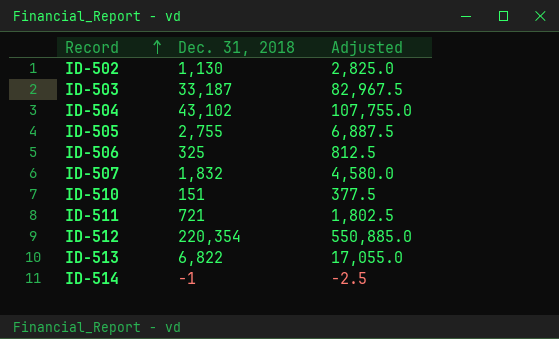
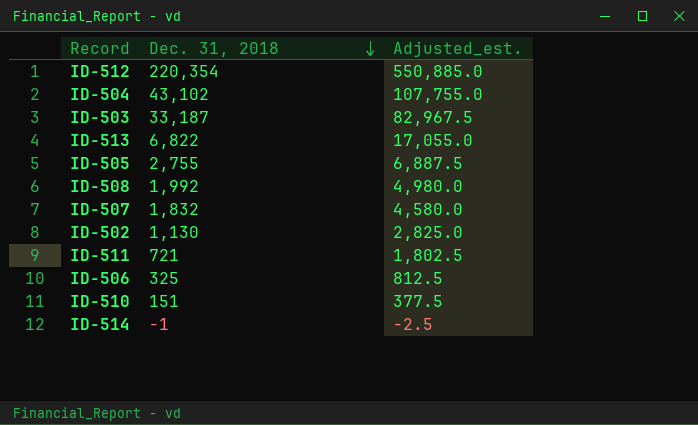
row order: Record ascending -> Dec. 31, 2018 descending
column name: Adjusted -> Adjusted_est.
row ID-508: none -> 1,992 | 4,980.0

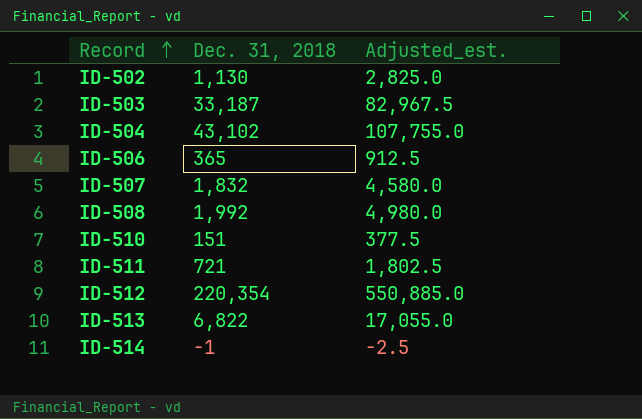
row order: Dec. 31, 2018 descending -> Record ascending
row ID-505: 2,755 | 6,887.5 -> none
ID-506 | Dec. 31, 2018: 325 -> 365
ID-506 | Adjusted_est.: 812.5 -> 912.5

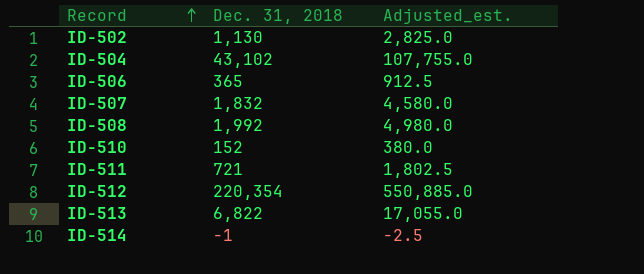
row ID-503: 33,187 | 82,967.5 -> none
ID-510 | Dec. 31, 2018: 151 -> 152
ID-510 | Adjusted_est.: 377.5 -> 380.0

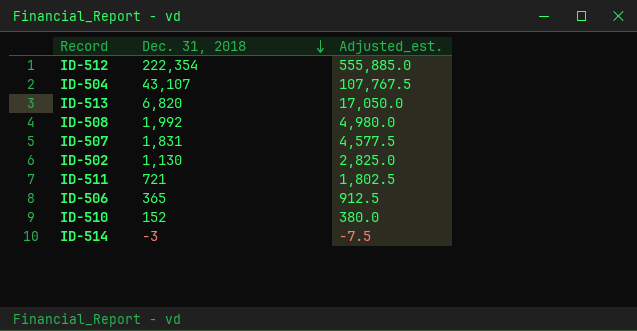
row order: Record ascending -> Dec. 31, 2018 descending
ID-512 | Dec. 31, 2018: 220,354 -> 222,354
ID-512 | Adjusted_est.: 550,885.0 -> 555,885.0
ID-504 | Dec. 31, 2018: 43,102 -> 43,107
ID-504 | Adjusted_est.: 107,755.0 -> 107,767.5
ID-513 | Dec. 31, 2018: 6,822 -> 6,820
ID-513 | Adjusted_est.: 17,055.0 -> 17,050.0
ID-507 | Dec. 31, 2018: 1,832 -> 1,831
ID-507 | Adjusted_est.: 4,580.0 -> 4,577.5
ID-514 | Dec. 31, 2018: -1 -> -3
ID-514 | Adjusted_est.: -2.5 -> -7.5

